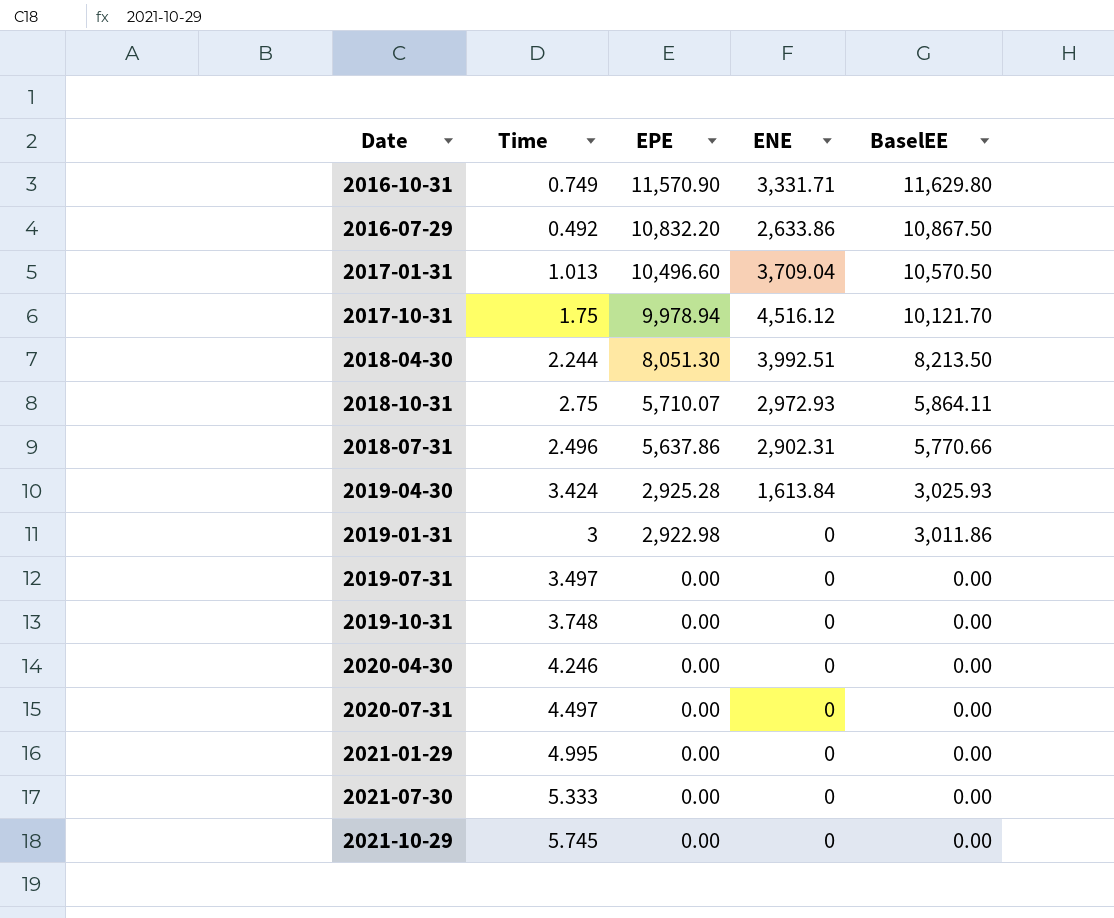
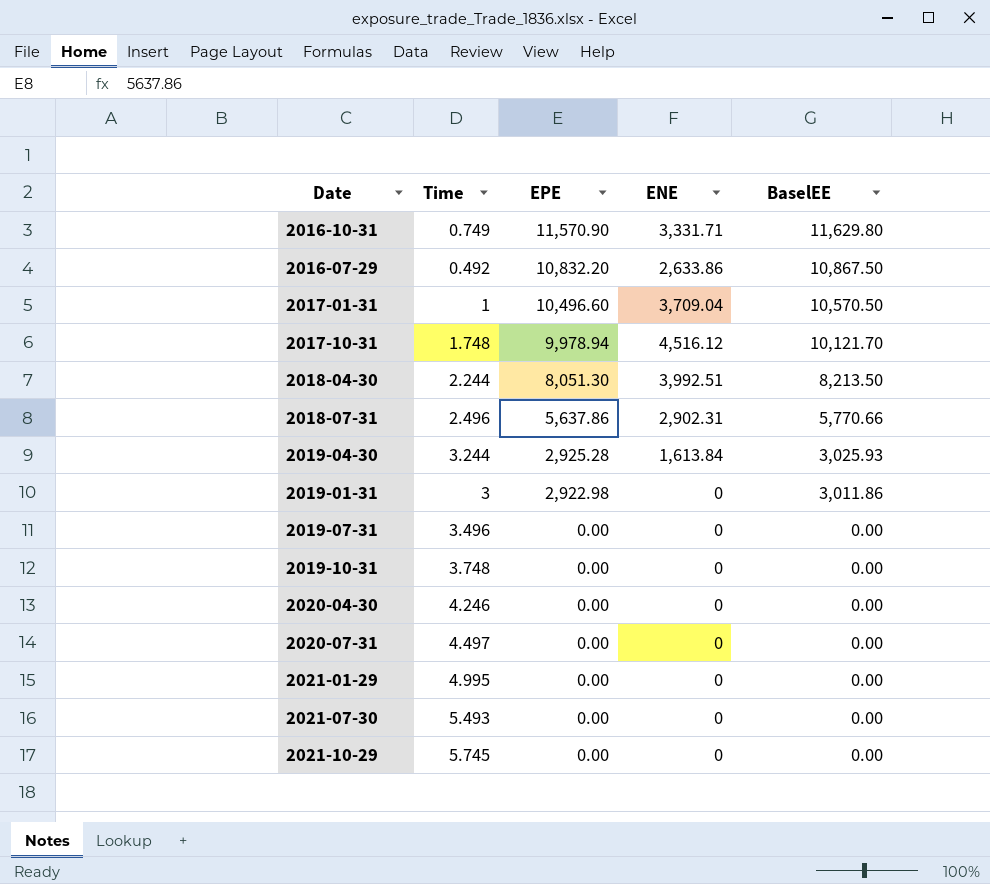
row 2018-10-31: 2.75 | 5,710.07 | 2,972.93 | 5,864.11 -> none
2017-01-31 | Time: 1.013 -> 1
2017-10-31 | Time: 1.75 -> 1.748
2019-04-30 | Time: 3.424 -> 3.244
2019-07-31 | Time: 3.497 -> 3.496
2021-07-30 | Time: 5.333 -> 5.493

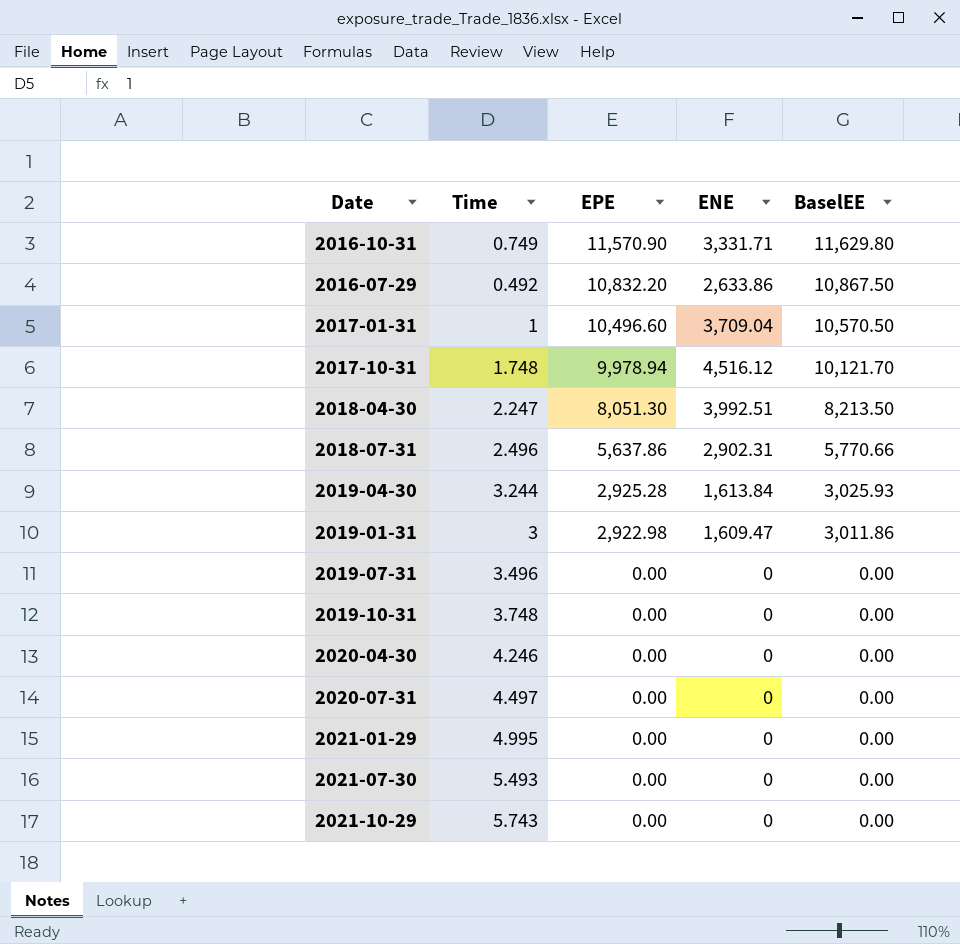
2018-04-30 | Time: 2.244 -> 2.247
2019-01-31 | ENE: 0 -> 1,609.47
2021-10-29 | Time: 5.745 -> 5.743

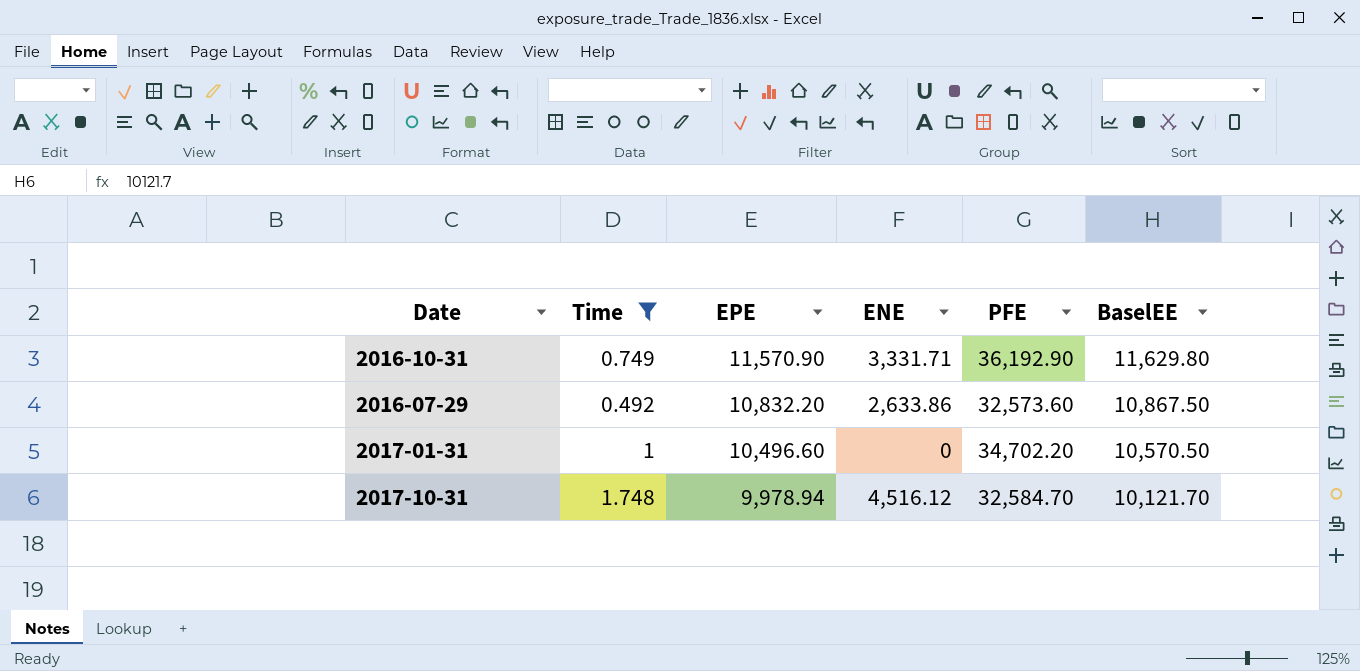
filter: none -> Time <= 1.748
column PFE | position: none -> 5
2017-01-31 | ENE: 3,709.04 -> 0

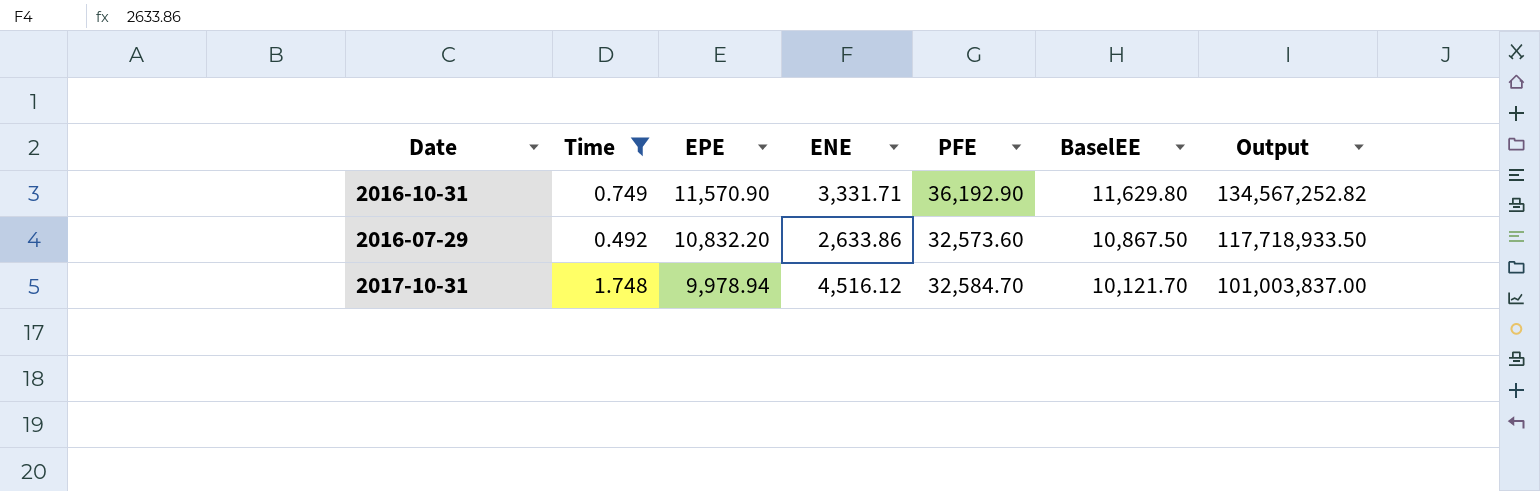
column Output | formula: none -> [EPE] * [BaselEE]
row 2017-01-31: 1 | 10,496.60 | 0 | 34,702.20 | 10,570.50 -> none

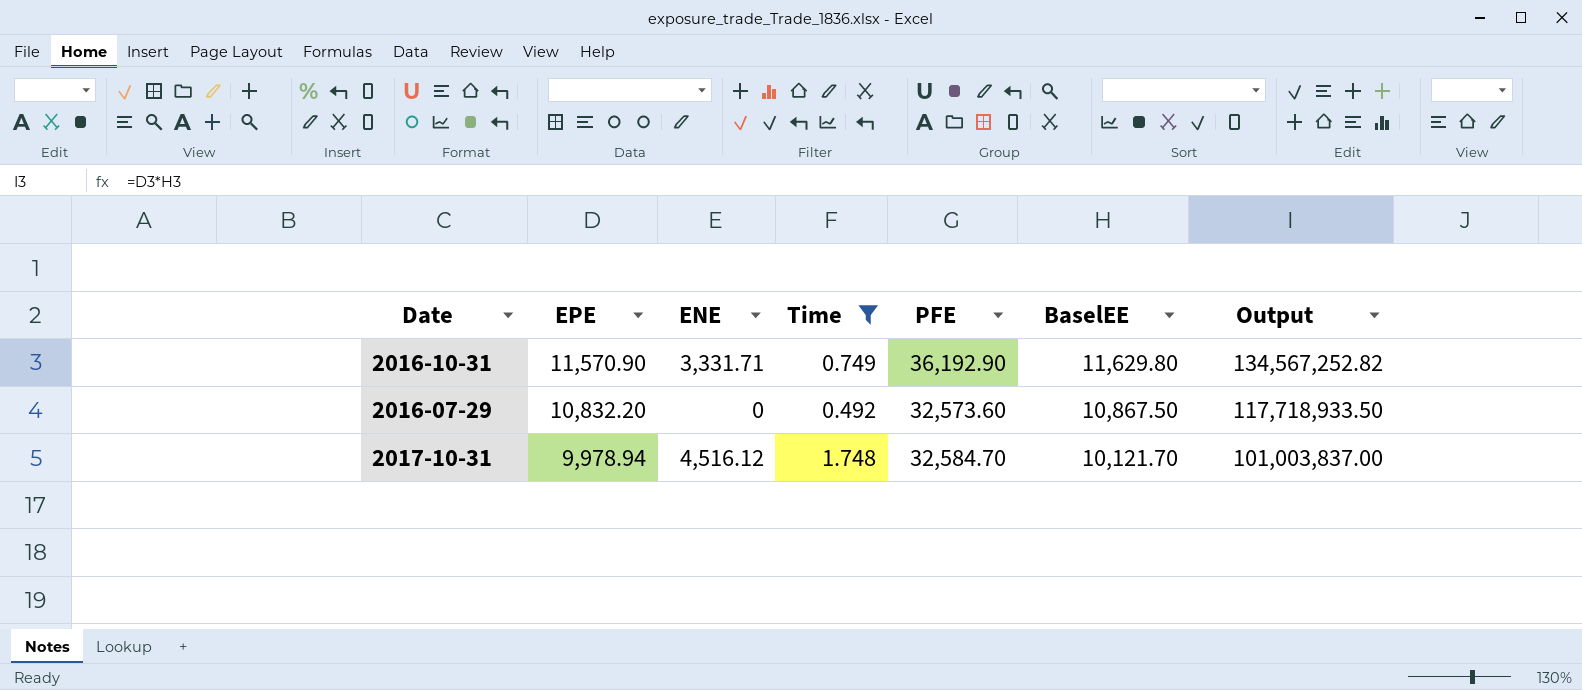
column Time | position: 2 -> 4
2016-07-29 | ENE: 2,633.86 -> 0

